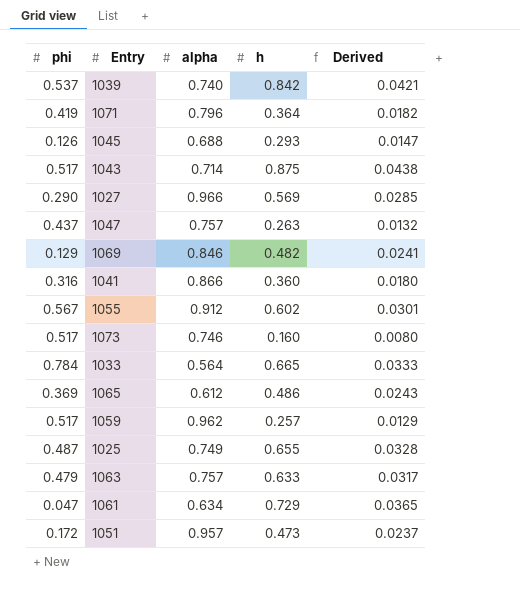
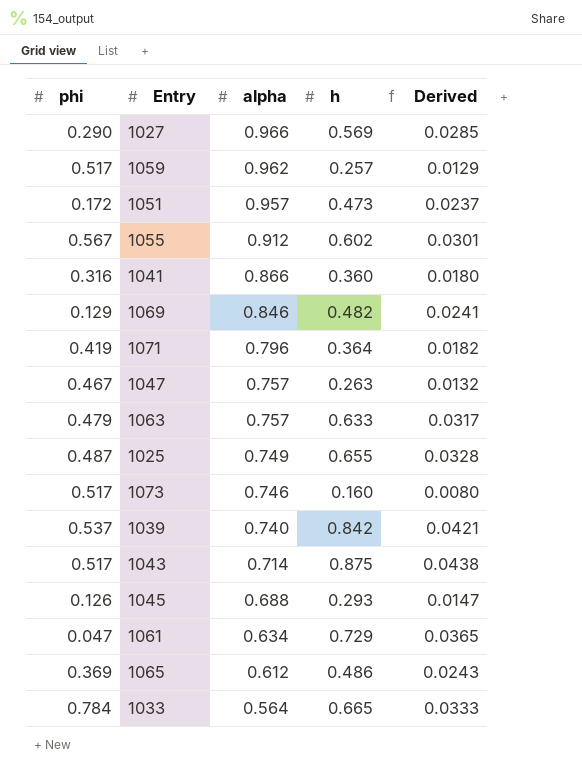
row order: none -> alpha descending
1047 | phi: 0.437 -> 0.467

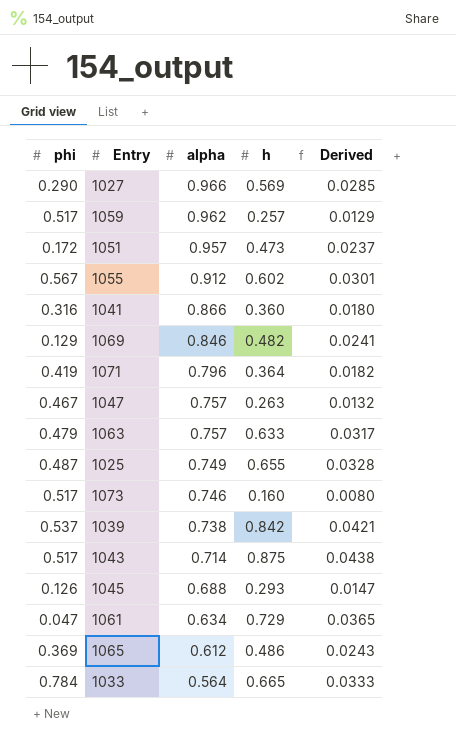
1039 | alpha: 0.740 -> 0.738

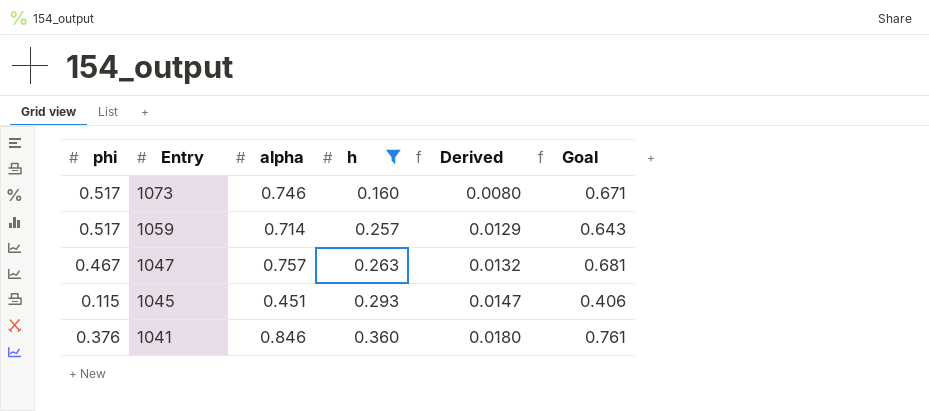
filter: none -> h <= 0.360
row order: alpha descending -> Entry descending
column Goal | formula: none -> [alpha] * 0.9
1059 | alpha: 0.962 -> 0.714
1045 | phi: 0.126 -> 0.115
1045 | alpha: 0.688 -> 0.451
1041 | phi: 0.316 -> 0.376
1041 | alpha: 0.866 -> 0.846

